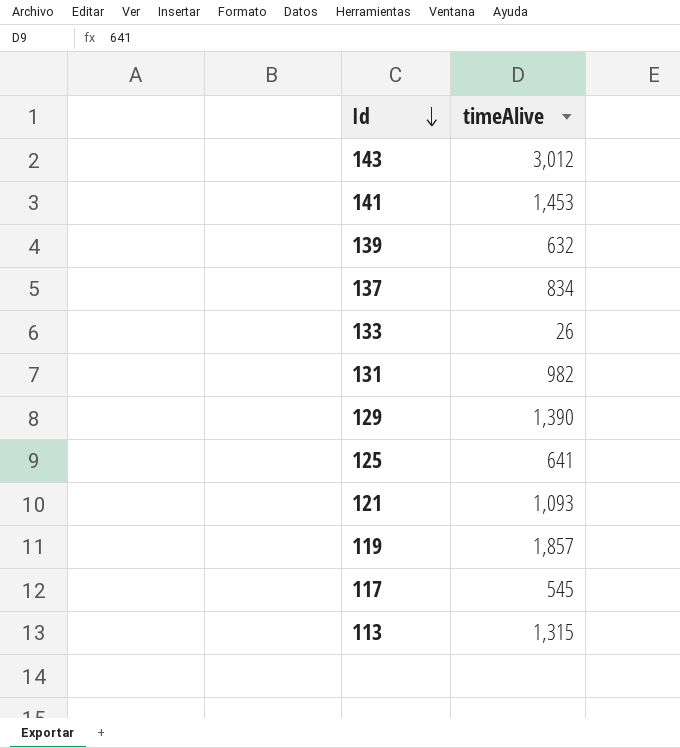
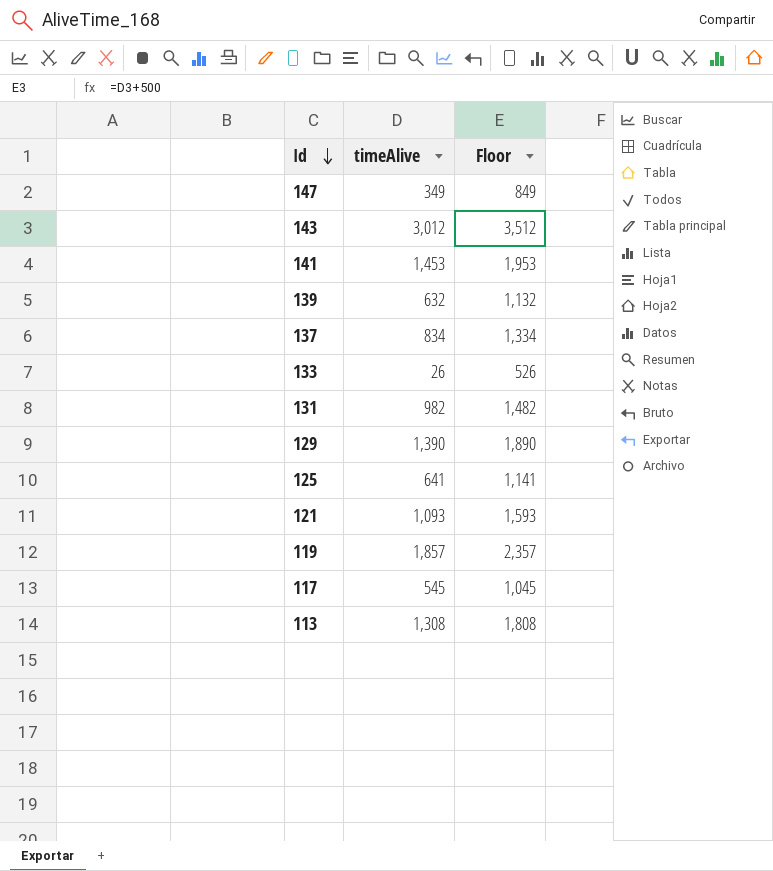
column Floor | formula: none -> [timeAlive] + 500
row 147: none -> 349 | 849
113 | timeAlive: 1,315 -> 1,308

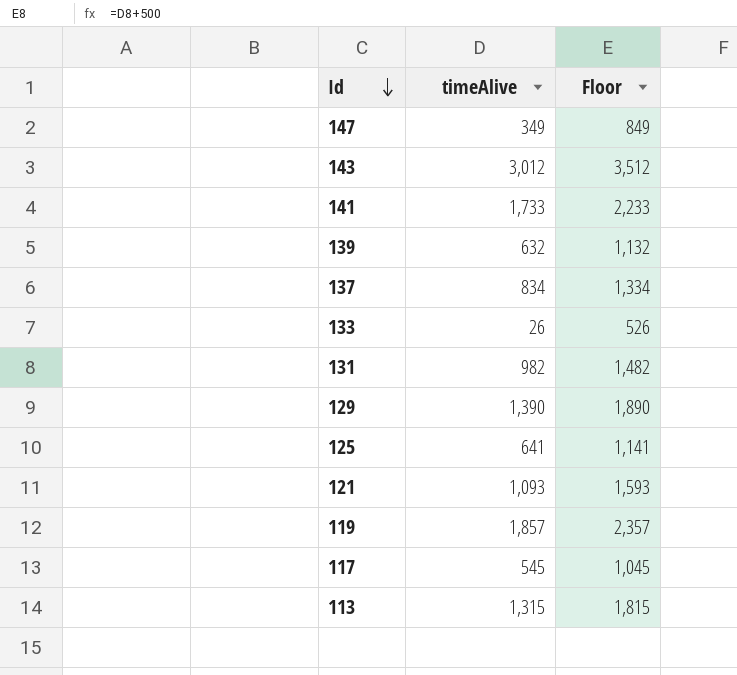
141 | timeAlive: 1,453 -> 1,733
141 | Floor: 1,953 -> 2,233
113 | timeAlive: 1,308 -> 1,315
113 | Floor: 1,808 -> 1,815

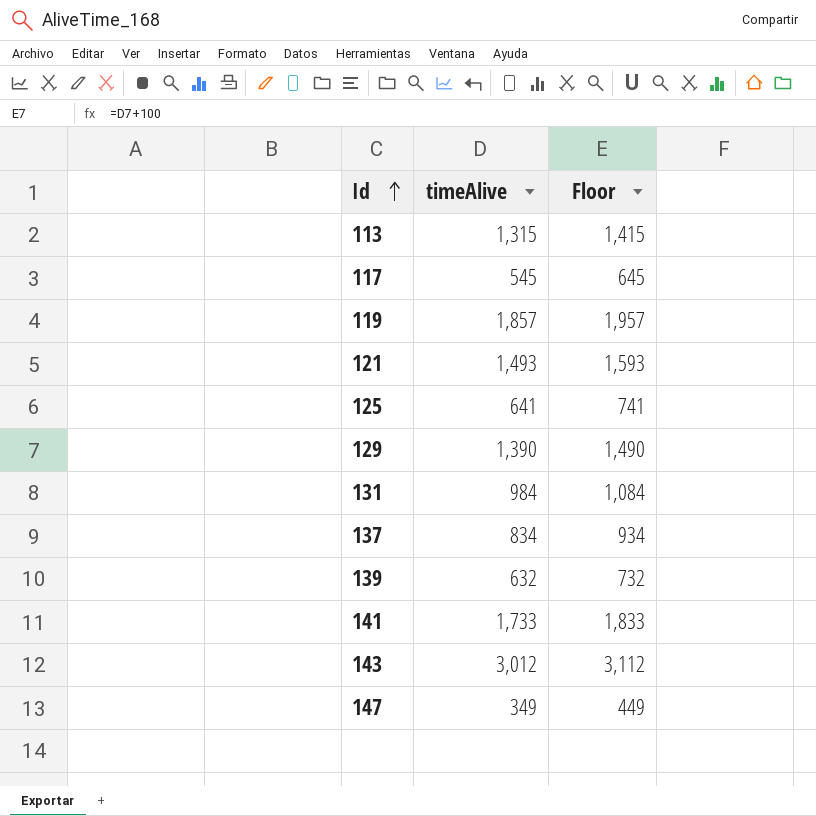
row order: Id descending -> Id ascending
column Floor | formula: [timeAlive] + 500 -> [timeAlive] + 100
row 133: 26 | 526 -> none
121 | timeAlive: 1,093 -> 1,493
131 | timeAlive: 982 -> 984

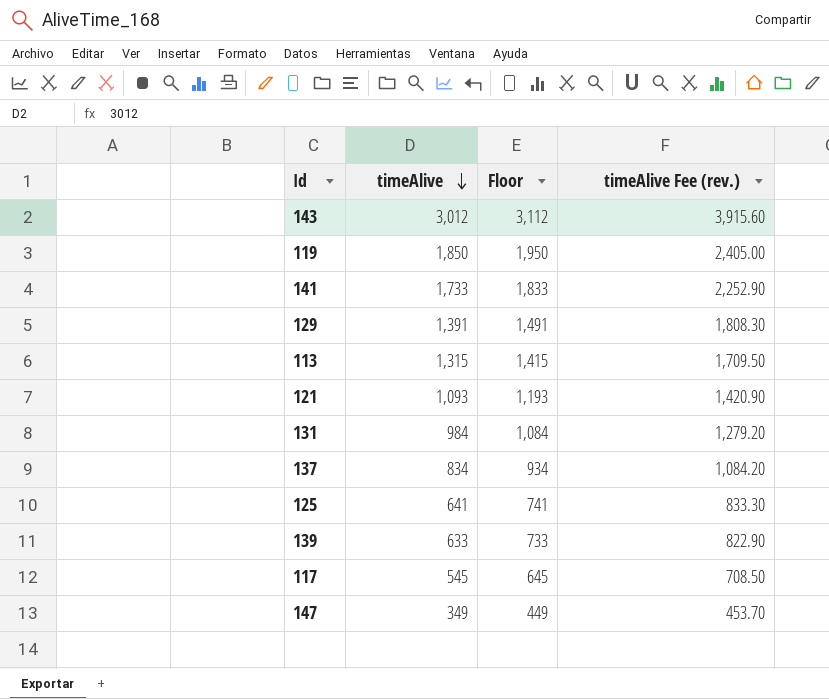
row order: Id ascending -> timeAlive descending
column timeAlive Fee (rev.) | formula: none -> [timeAlive] * 1.3
119 | timeAlive: 1,857 -> 1,850
119 | Floor: 1,957 -> 1,950
129 | timeAlive: 1,390 -> 1,391
129 | Floor: 1,490 -> 1,491
121 | timeAlive: 1,493 -> 1,093
121 | Floor: 1,593 -> 1,193
139 | timeAlive: 632 -> 633
139 | Floor: 732 -> 733

